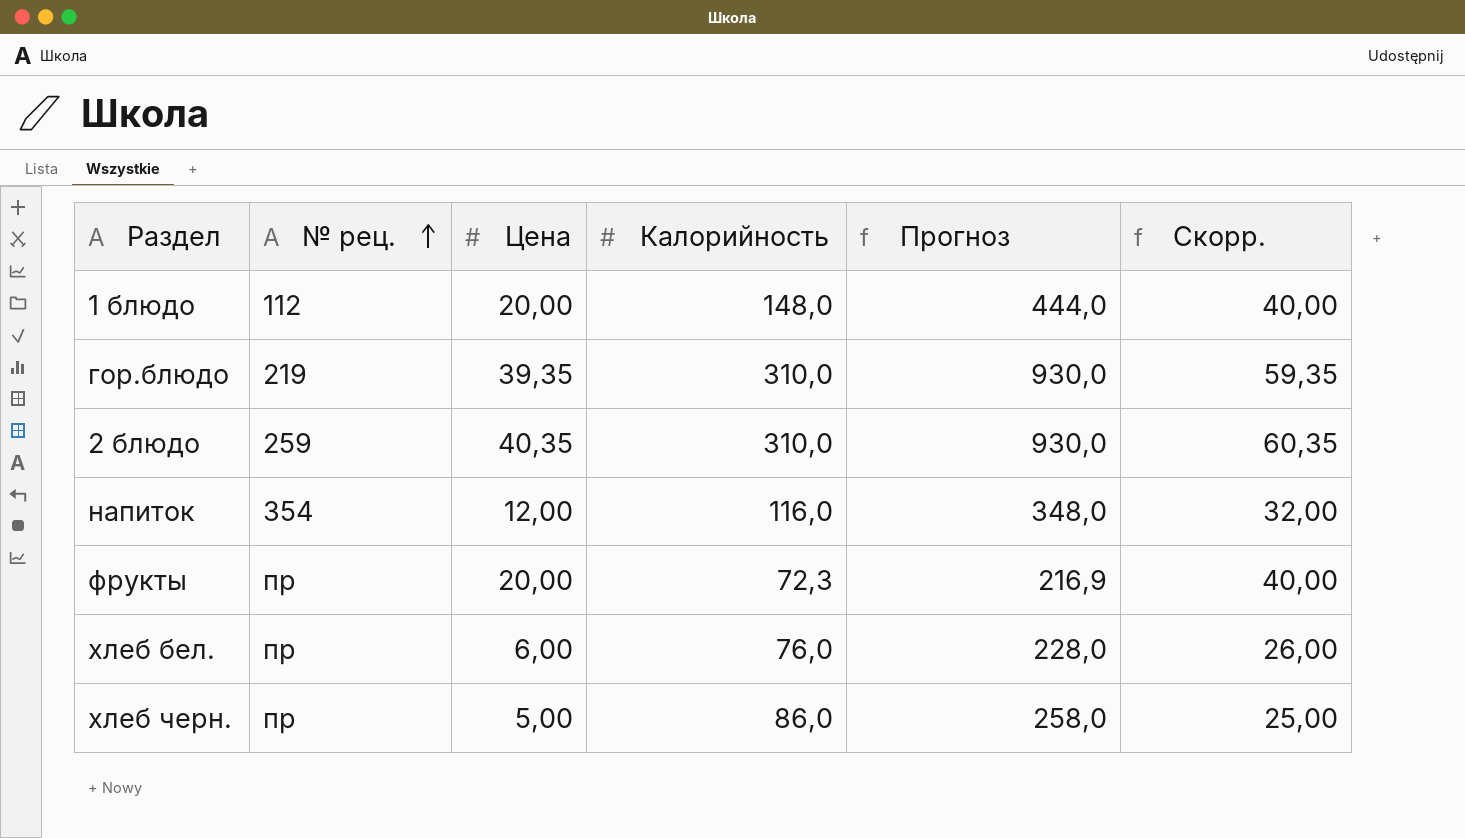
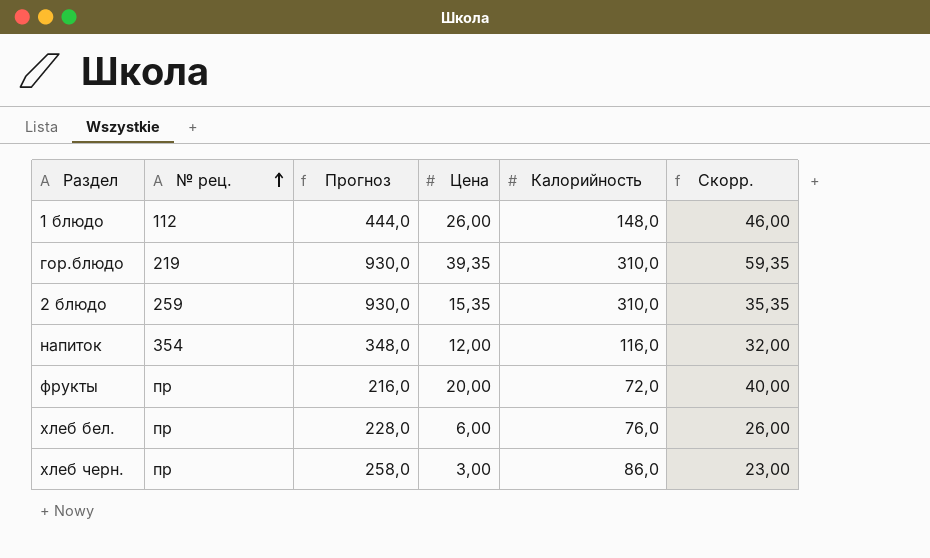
column Прогноз | position: 5 -> 3
1 блюдо | Цена: 20,00 -> 26,00
1 блюдо | Скорр.: 40,00 -> 46,00
2 блюдо | Цена: 40,35 -> 15,35
2 блюдо | Скорр.: 60,35 -> 35,35
фрукты | Прогноз: 216,9 -> 216,0
фрукты | Калорийность: 72,3 -> 72,0
хлеб черн. | Цена: 5,00 -> 3,00
хлеб черн. | Скорр.: 25,00 -> 23,00

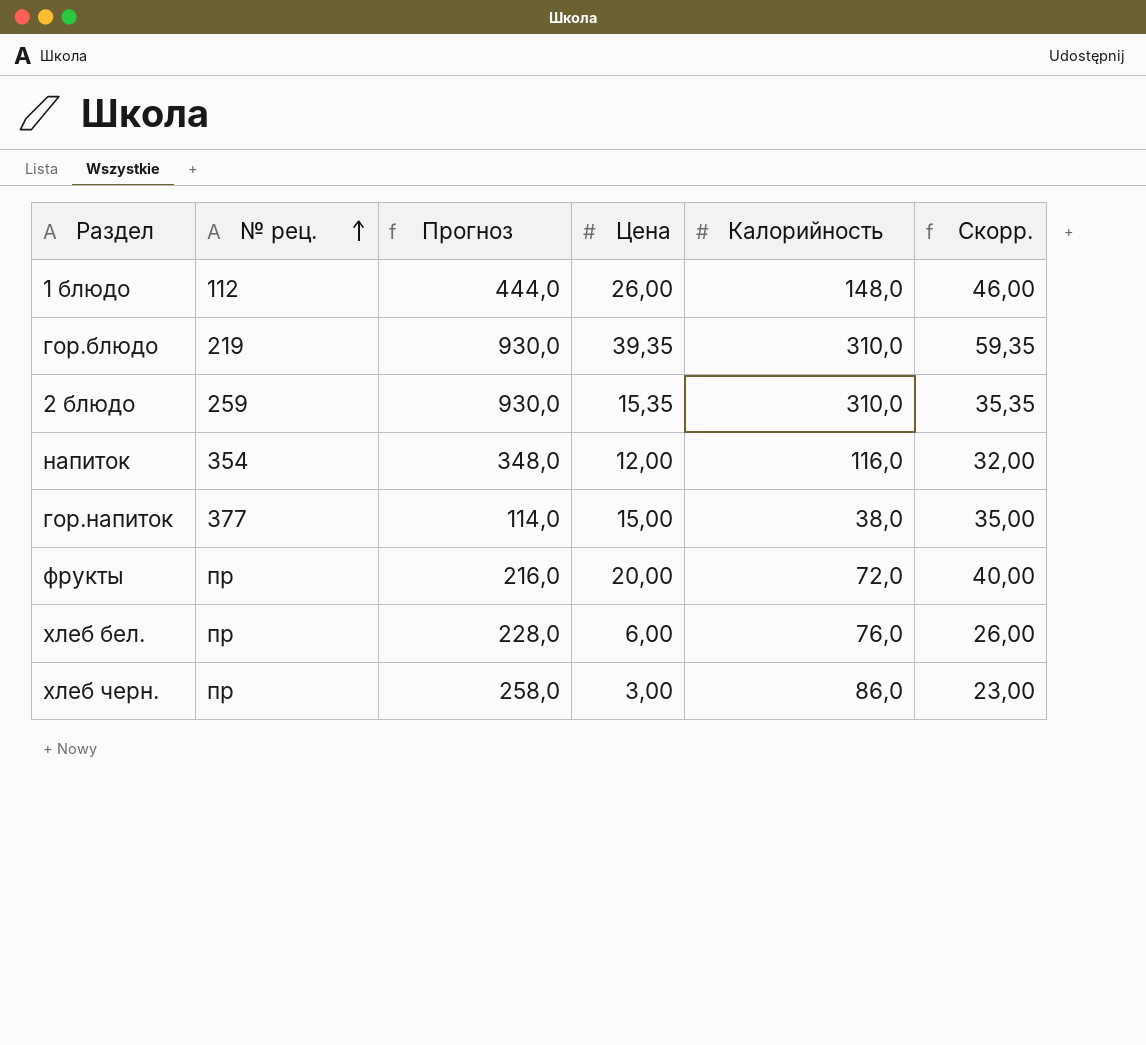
row гор.напиток: none -> 377 | 114,0 | 15,00 | 38,0 | 35,00

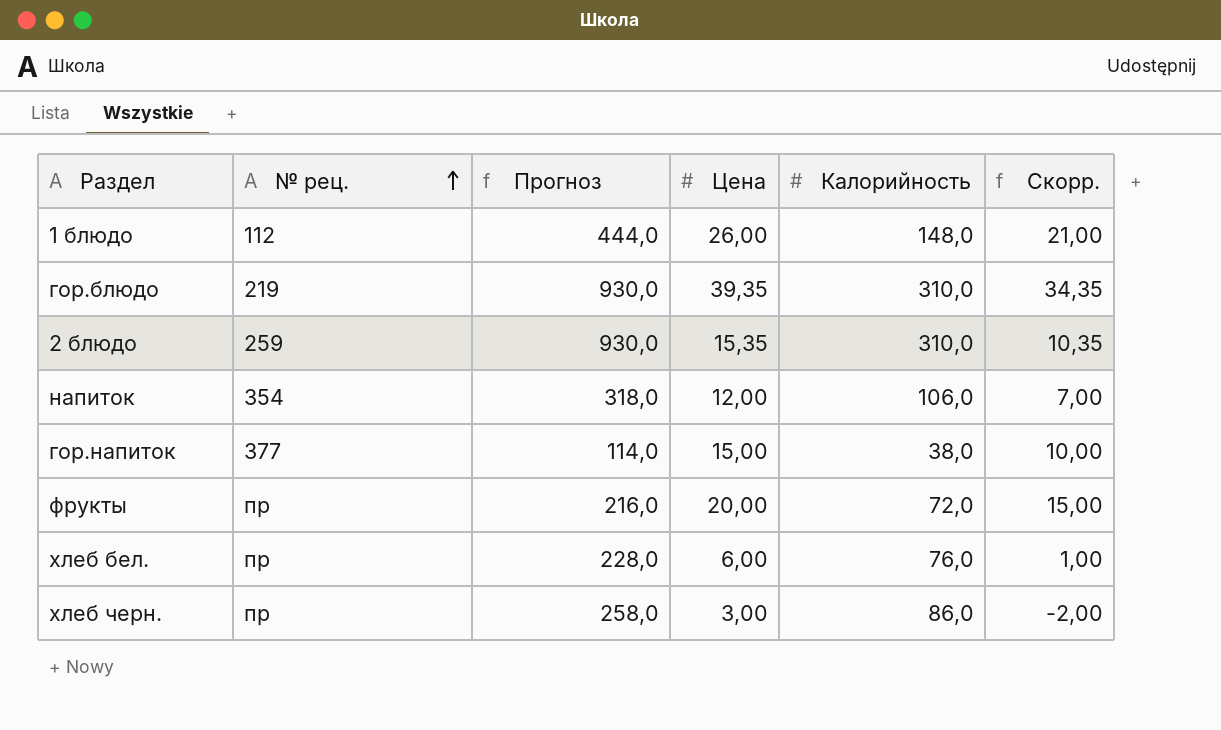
column Скорр. | formula: [Цена] + 20 -> [Цена] - 5
напиток | Прогноз: 348,0 -> 318,0
напиток | Калорийность: 116,0 -> 106,0

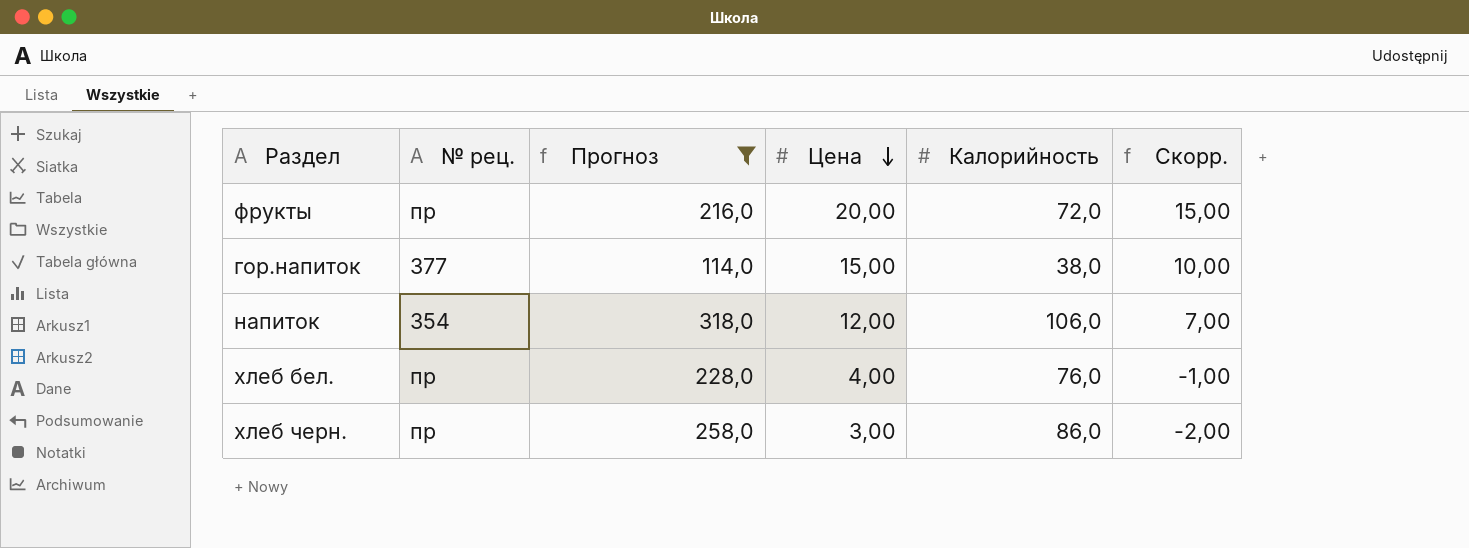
filter: none -> Прогноз <= 318,0
row order: № рец. ascending -> Цена descending
хлеб бел. | Цена: 6,00 -> 4,00
хлеб бел. | Скорр.: 1,00 -> -1,00

